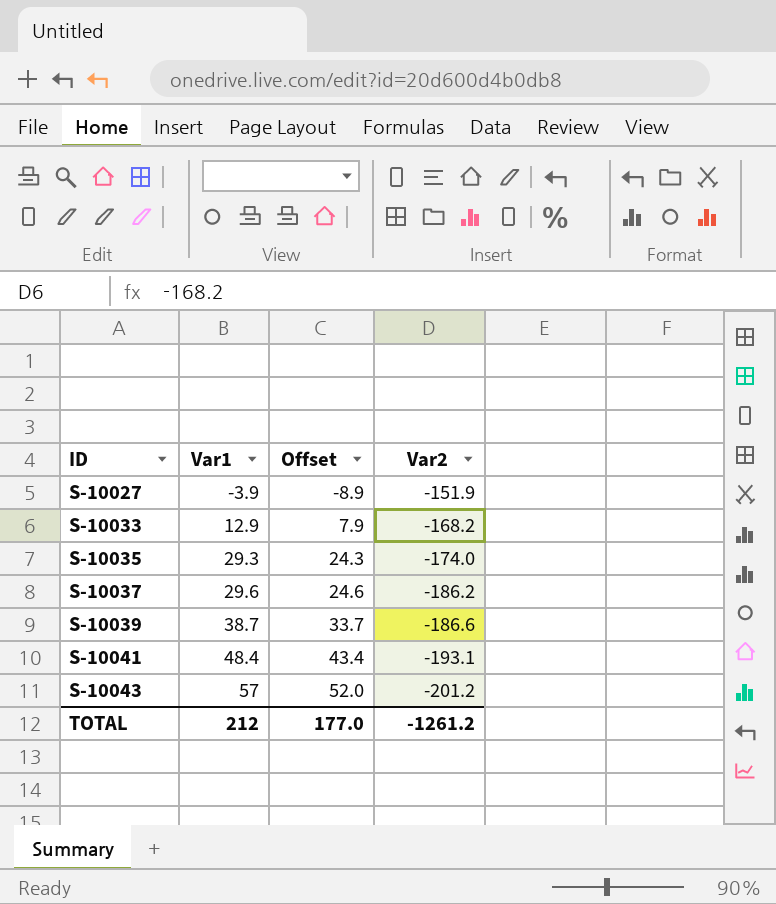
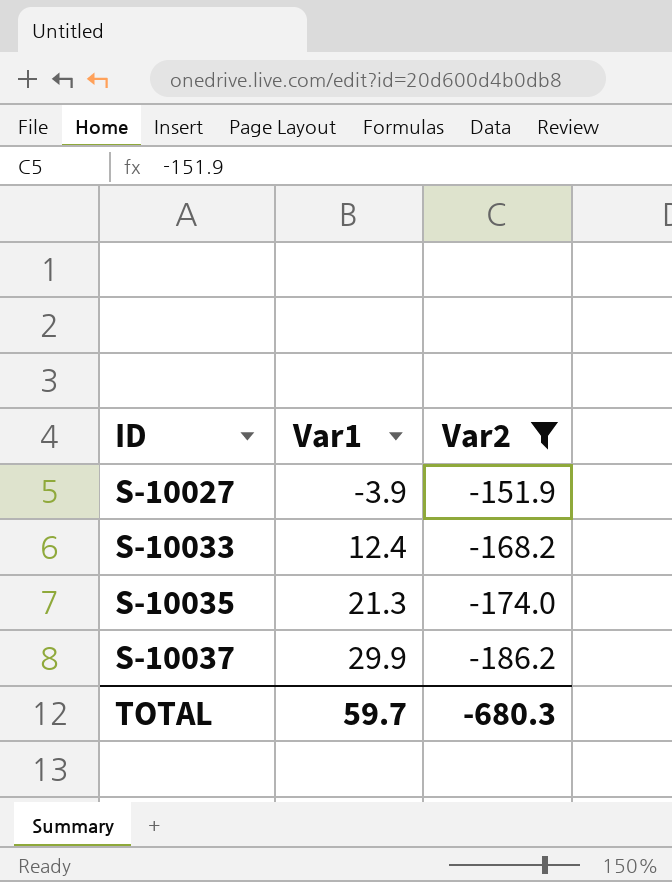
filter: none -> Var2 >= -186.2
column Offset | formula: [Var1] - 5 -> none
S-10033 | Var1: 12.9 -> 12.4
S-10035 | Var1: 29.3 -> 21.3
S-10037 | Var1: 29.6 -> 29.9
TOTAL | Var1: 212 -> 59.7
TOTAL | Var2: -1261.2 -> -680.3

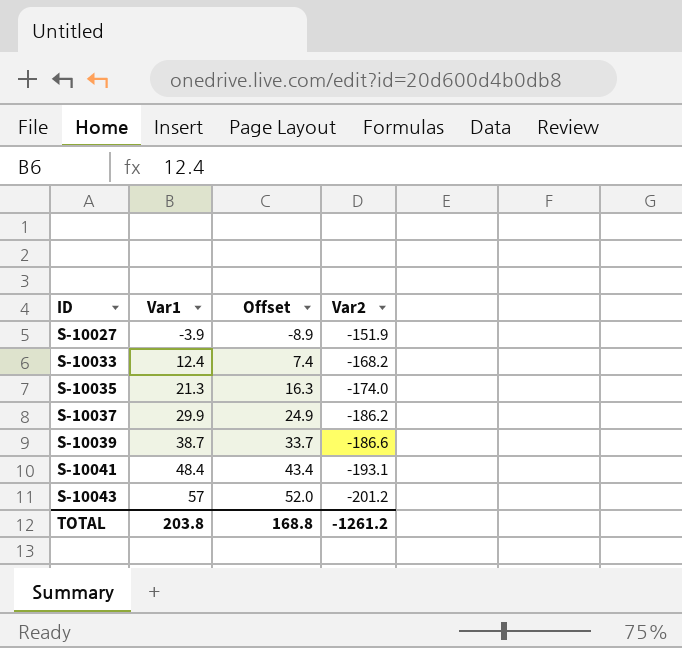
filter: Var2 >= -186.2 -> none
column Offset | formula: none -> [Var1] - 5
TOTAL | Var1: 59.7 -> 203.8
TOTAL | Var2: -680.3 -> -1261.2

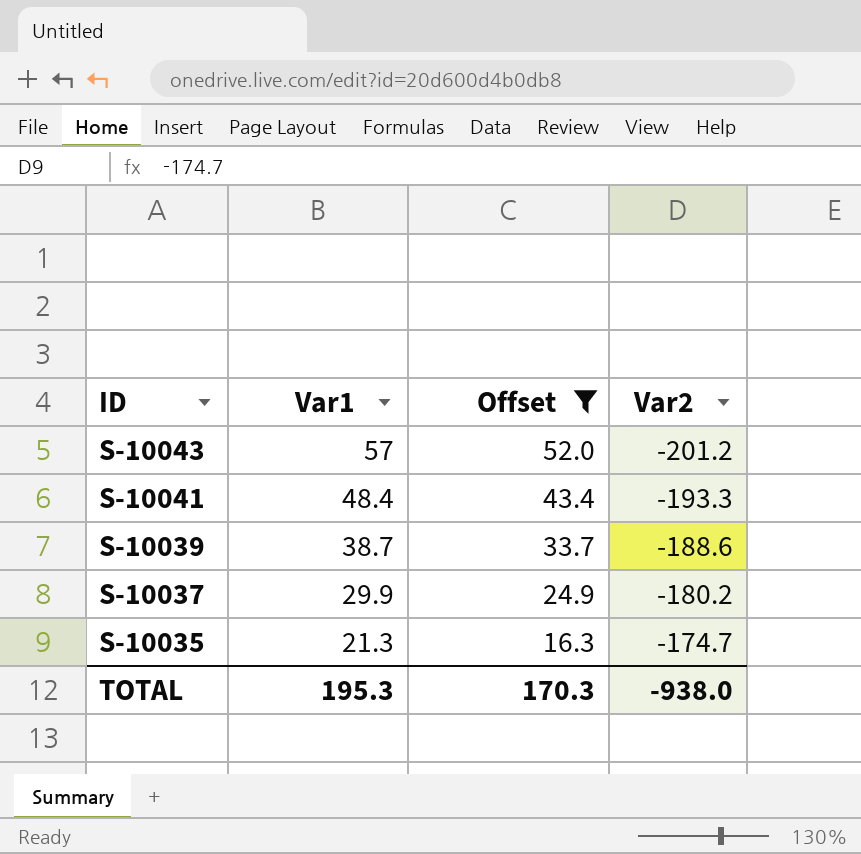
filter: none -> Offset >= 16.3
row order: ID ascending -> ID descending
S-10041 | Var2: -193.1 -> -193.3
S-10039 | Var2: -186.6 -> -188.6
S-10037 | Var2: -186.2 -> -180.2
S-10035 | Var2: -174.0 -> -174.7
TOTAL | Var1: 203.8 -> 195.3
TOTAL | Offset: 168.8 -> 170.3
TOTAL | Var2: -1261.2 -> -938.0

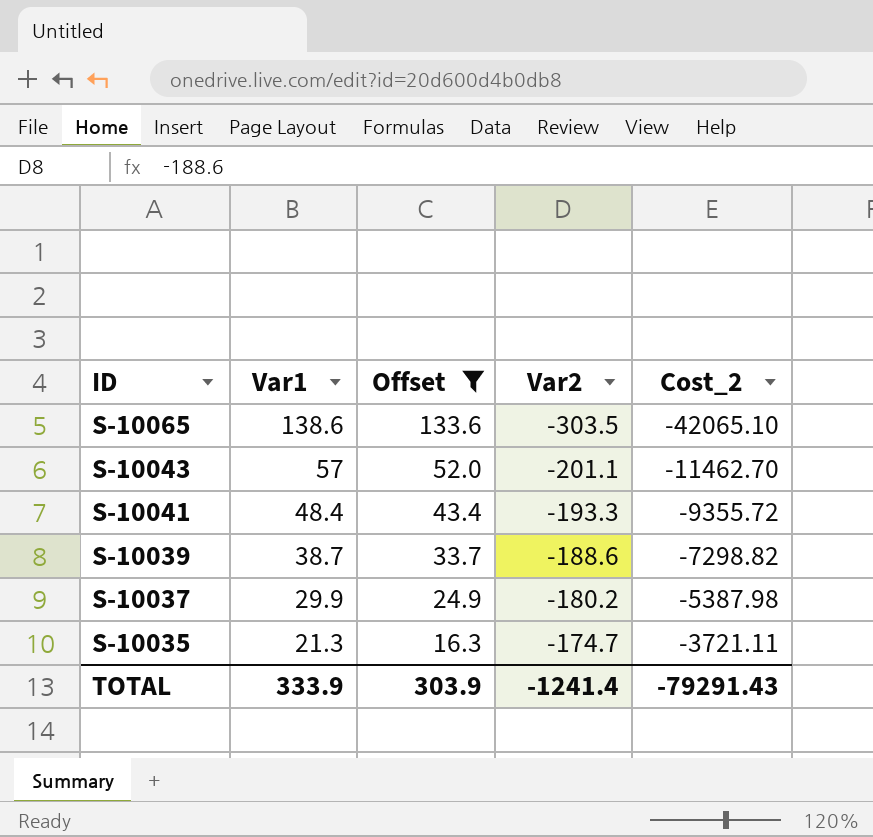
column Cost_2 | formula: none -> [Var1] * [Var2]
row S-10065: none -> 138.6 | 133.6 | -303.5 | -42065.10
S-10043 | Var2: -201.2 -> -201.1
TOTAL | Var1: 195.3 -> 333.9
TOTAL | Offset: 170.3 -> 303.9
TOTAL | Var2: -938.0 -> -1241.4

